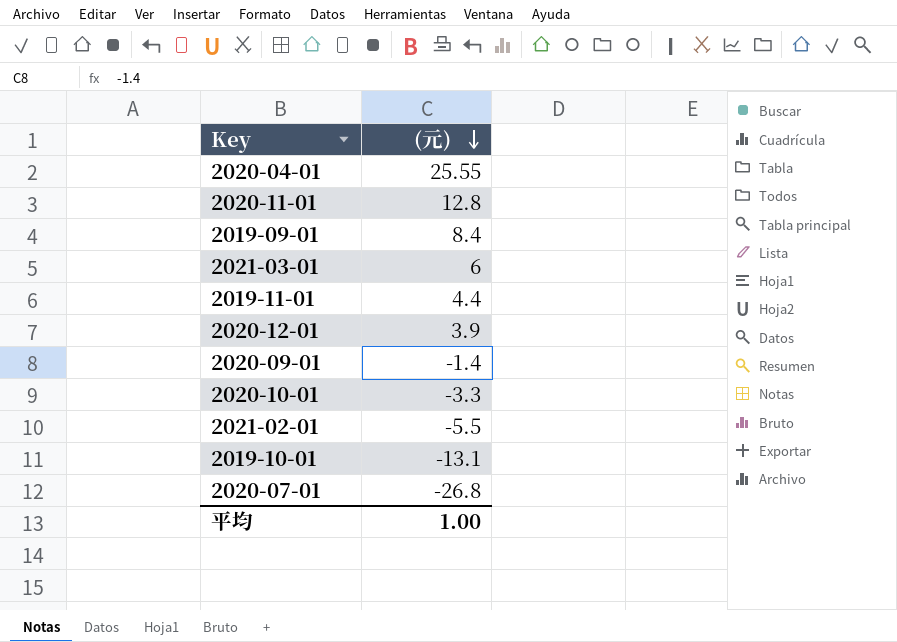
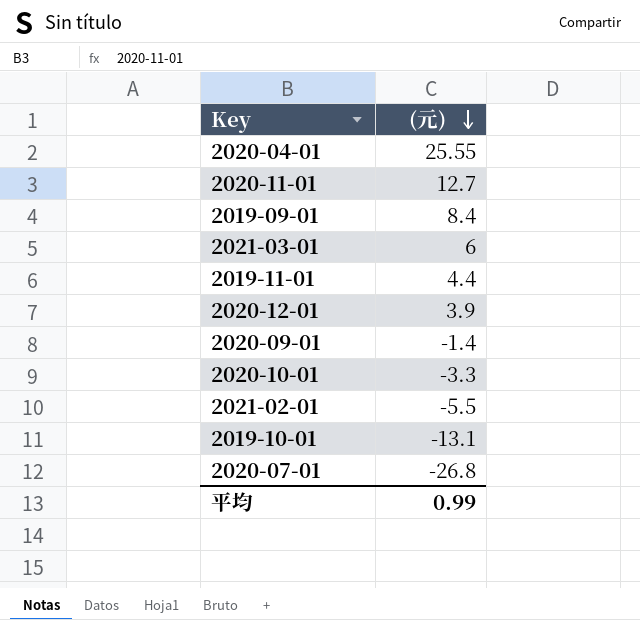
2020-11-01 | (元): 12.8 -> 12.7
平均 | (元): 1.00 -> 0.99

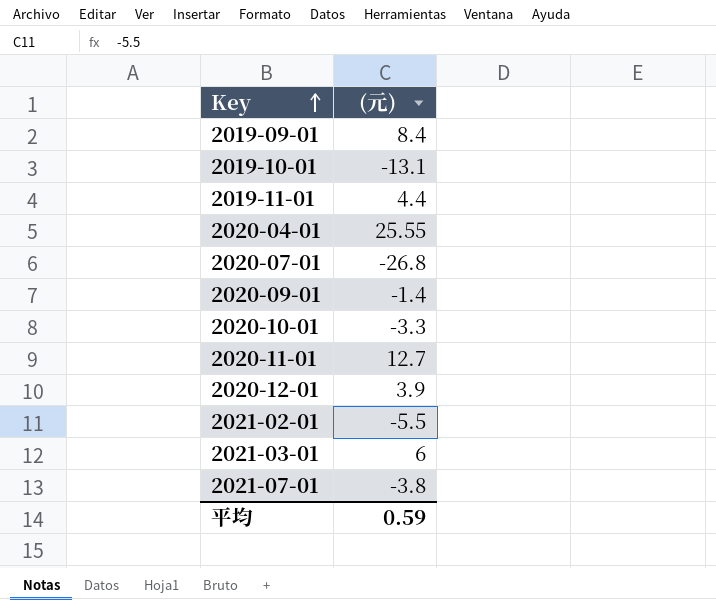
row order: (元) descending -> Key ascending
row 2021-07-01: none -> -3.8
平均 | (元): 0.99 -> 0.59

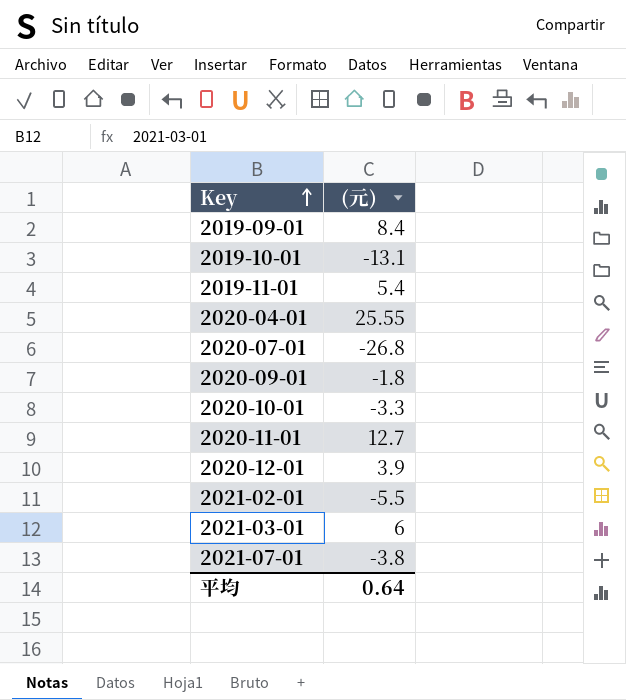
2019-11-01 | (元): 4.4 -> 5.4
2020-09-01 | (元): -1.4 -> -1.8
平均 | (元): 0.59 -> 0.64

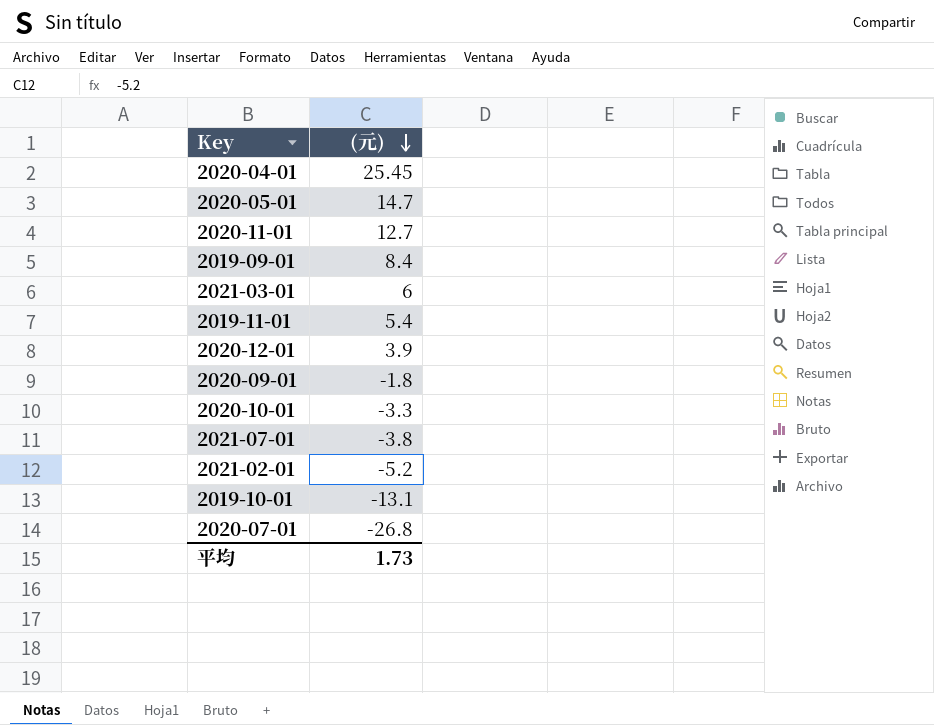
row order: Key ascending -> (元) descending
2020-04-01 | (元): 25.55 -> 25.45
row 2020-05-01: none -> 14.7
2021-02-01 | (元): -5.5 -> -5.2
平均 | (元): 0.64 -> 1.73

